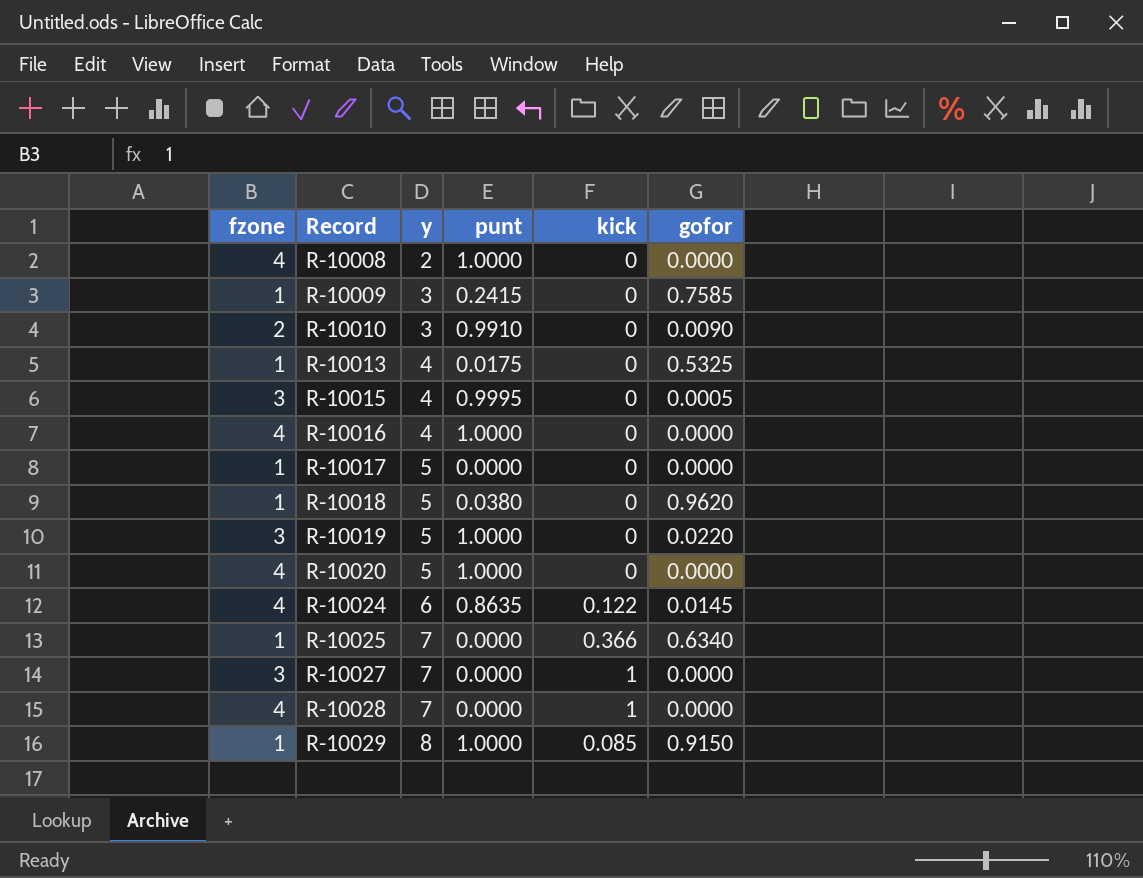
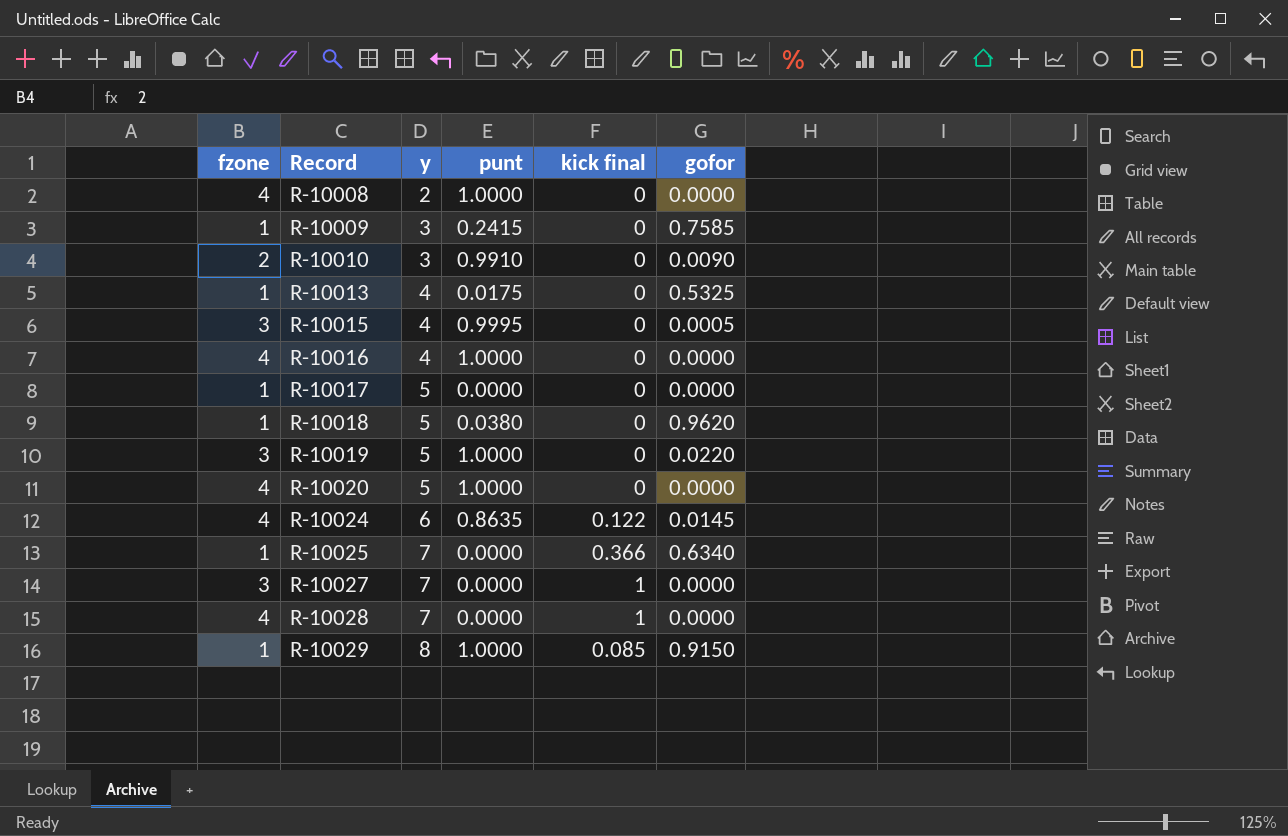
column name: kick -> kick final

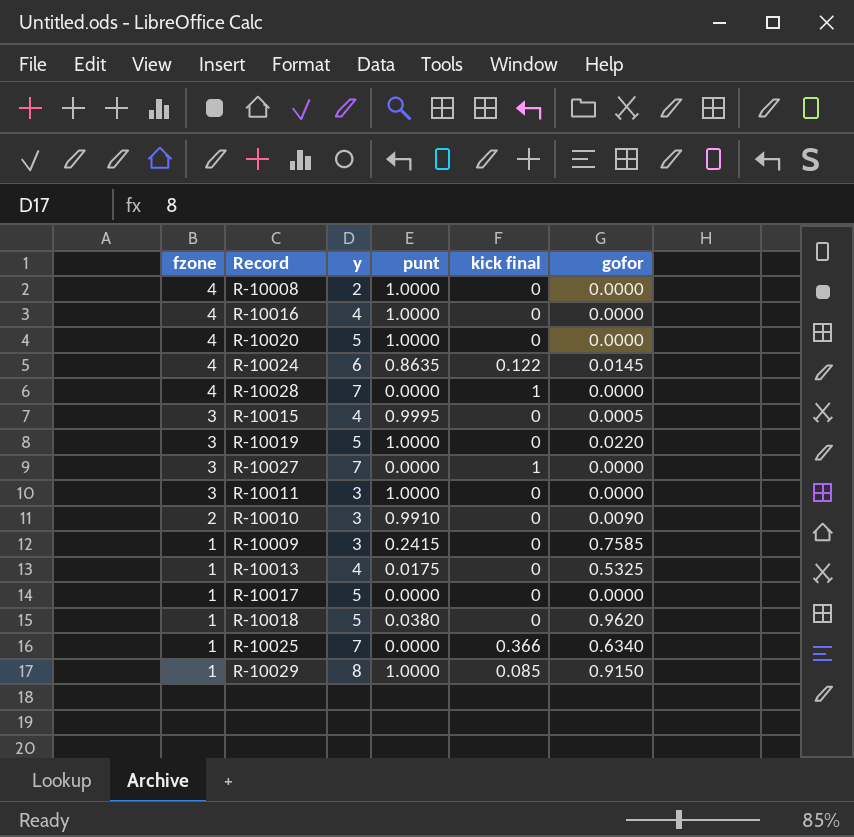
row order: Record ascending -> fzone descending
row R-10011: none -> 3 | 3 | 1.0000 | 0 | 0.0000

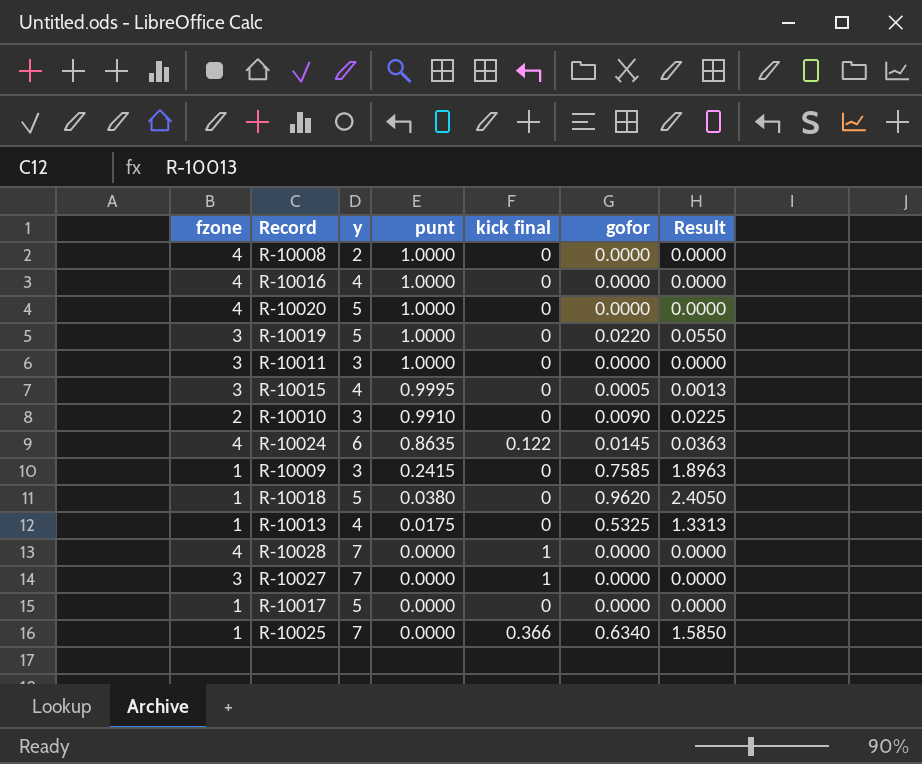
row order: fzone descending -> punt descending
column Result | formula: none -> [gofor] * 2.5
row R-10029: 1 | 8 | 1.0000 | 0.085 | 0.9150 -> none

